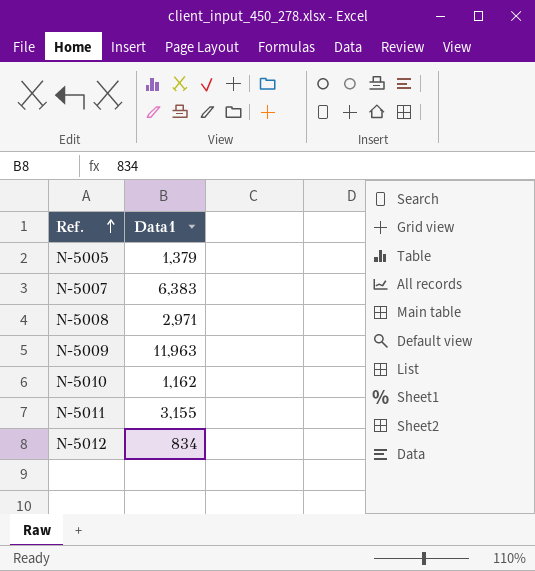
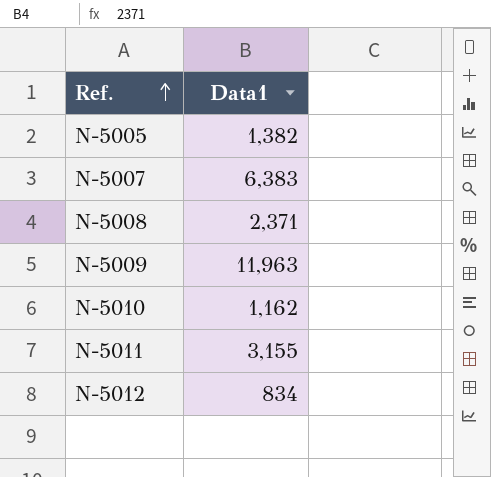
N-5005 | Data1: 1,379 -> 1,382
N-5008 | Data1: 2,971 -> 2,371

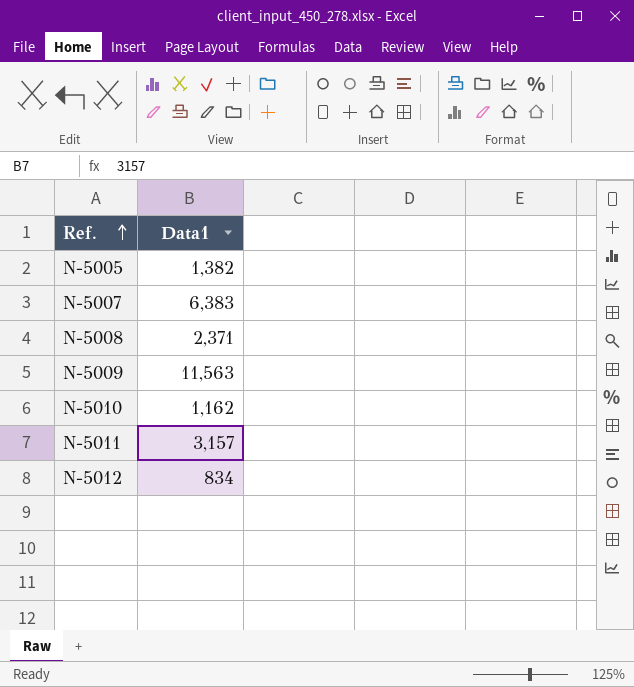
N-5009 | Data1: 11,963 -> 11,563
N-5011 | Data1: 3,155 -> 3,157

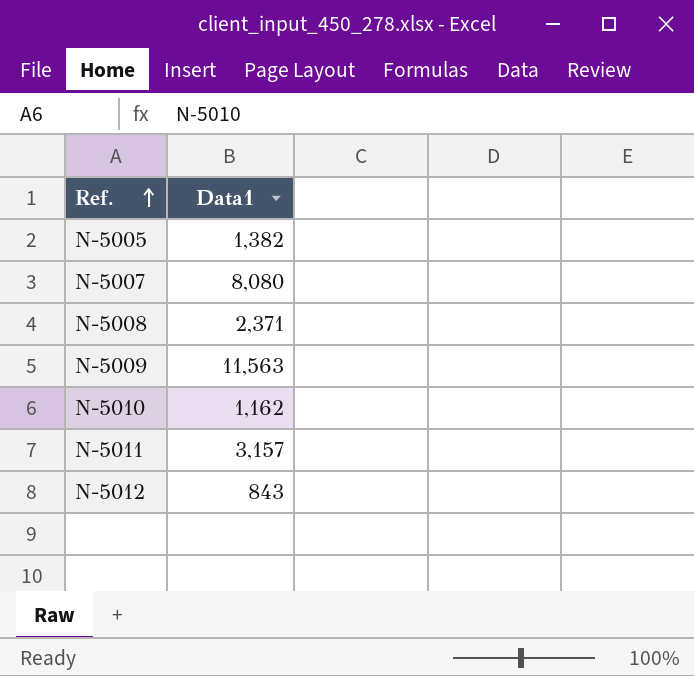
N-5007 | Data1: 6,383 -> 8,080
N-5012 | Data1: 834 -> 843

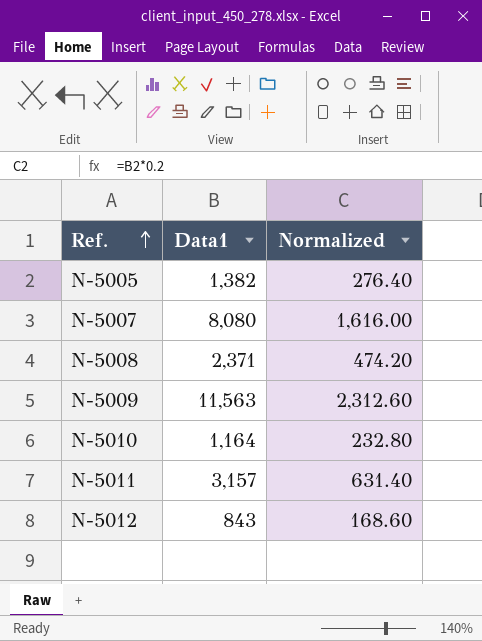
column Normalized | formula: none -> [Data1] * 0.2
N-5010 | Data1: 1,162 -> 1,164

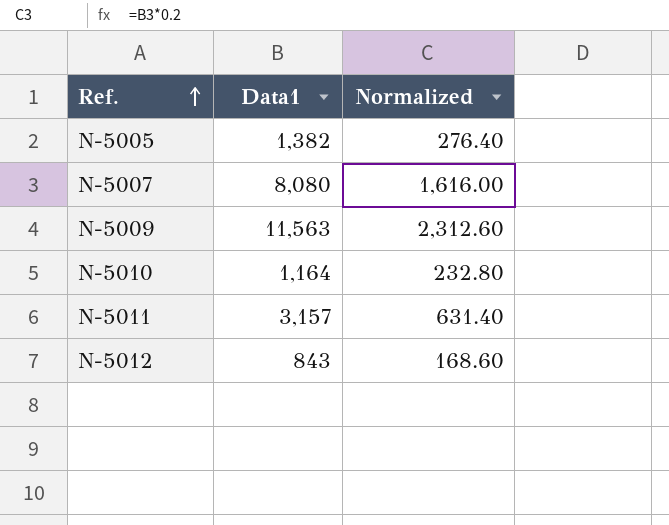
row N-5008: 2,371 | 474.20 -> none

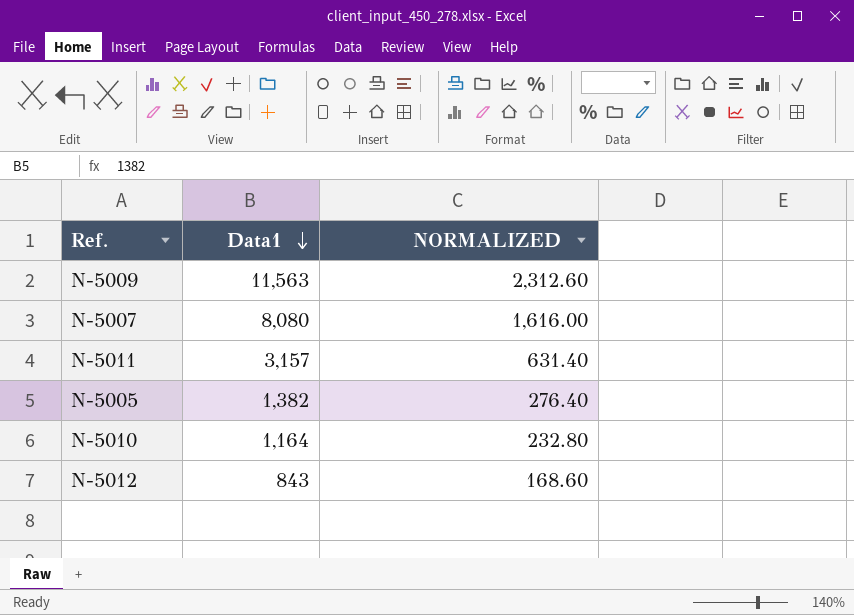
row order: Ref. ascending -> Data1 descending
column name: Normalized -> NORMALIZED

